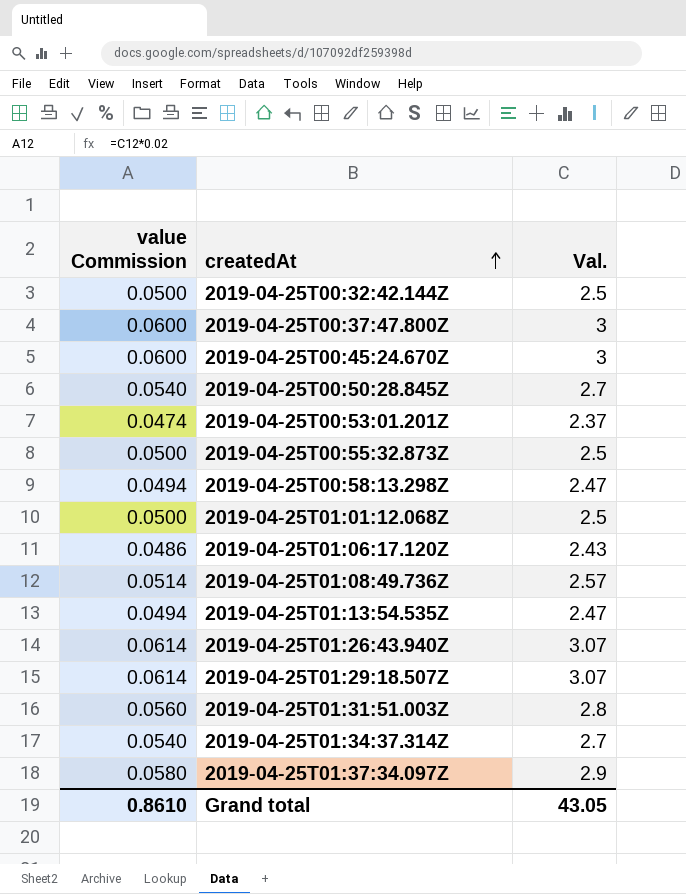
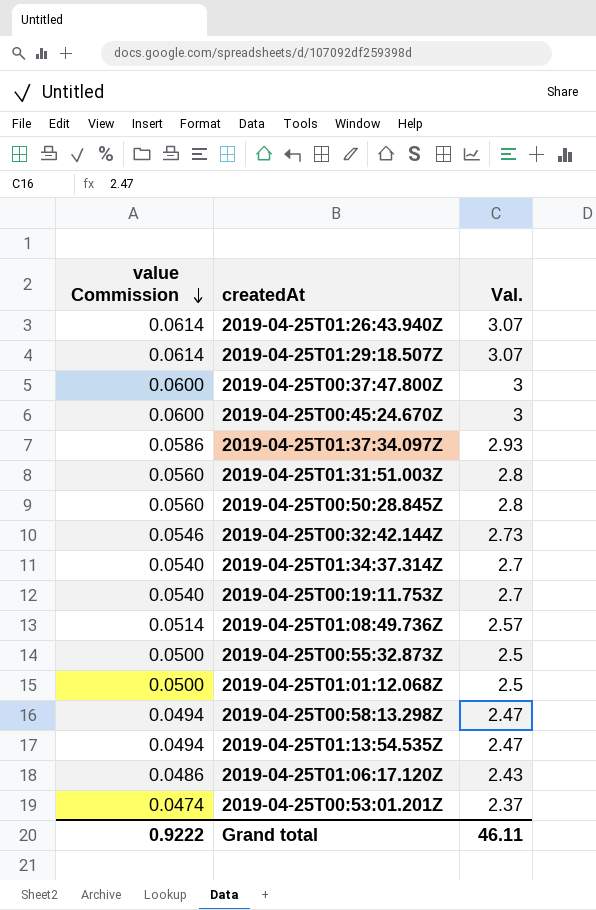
row order: createdAt ascending -> value Commission descending
2019-04-25T01:37:34.097Z | value Commission: 0.0580 -> 0.0586
2019-04-25T01:37:34.097Z | Val.: 2.9 -> 2.93
2019-04-25T00:50:28.845Z | value Commission: 0.0540 -> 0.0560
2019-04-25T00:50:28.845Z | Val.: 2.7 -> 2.8
2019-04-25T00:32:42.144Z | value Commission: 0.0500 -> 0.0546
2019-04-25T00:32:42.144Z | Val.: 2.5 -> 2.73
row 2019-04-25T00:19:11.753Z: none -> 0.0540 | 2.7
Grand total | value Commission: 0.8610 -> 0.9222
Grand total | Val.: 43.05 -> 46.11

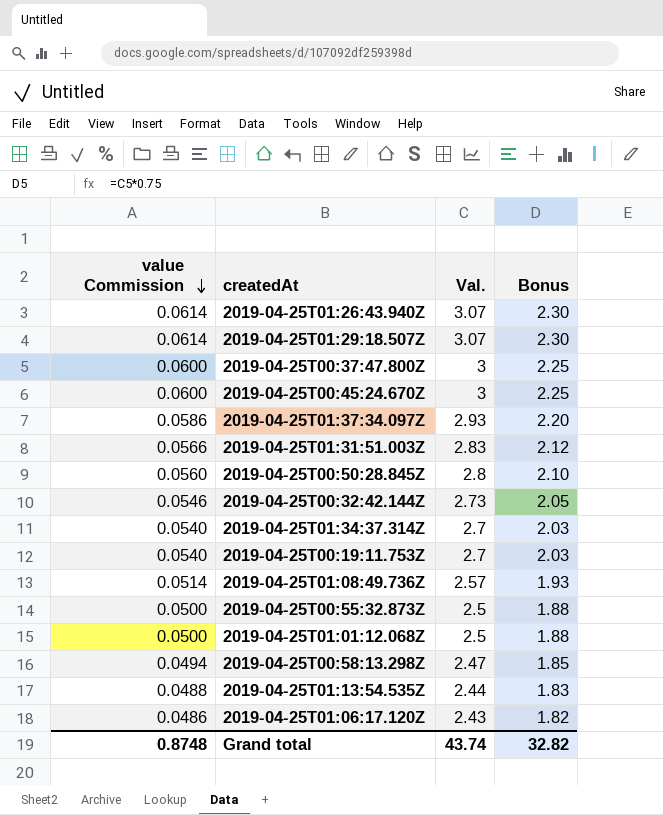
column Bonus | formula: none -> [Val.] * 0.75
row 2019-04-25T00:53:01.201Z: 0.0474 | 2.37 -> none
2019-04-25T01:31:51.003Z | value Commission: 0.0560 -> 0.0566
2019-04-25T01:31:51.003Z | Val.: 2.8 -> 2.83
2019-04-25T01:13:54.535Z | value Commission: 0.0494 -> 0.0488
2019-04-25T01:13:54.535Z | Val.: 2.47 -> 2.44
Grand total | value Commission: 0.9222 -> 0.8748
Grand total | Val.: 46.11 -> 43.74

